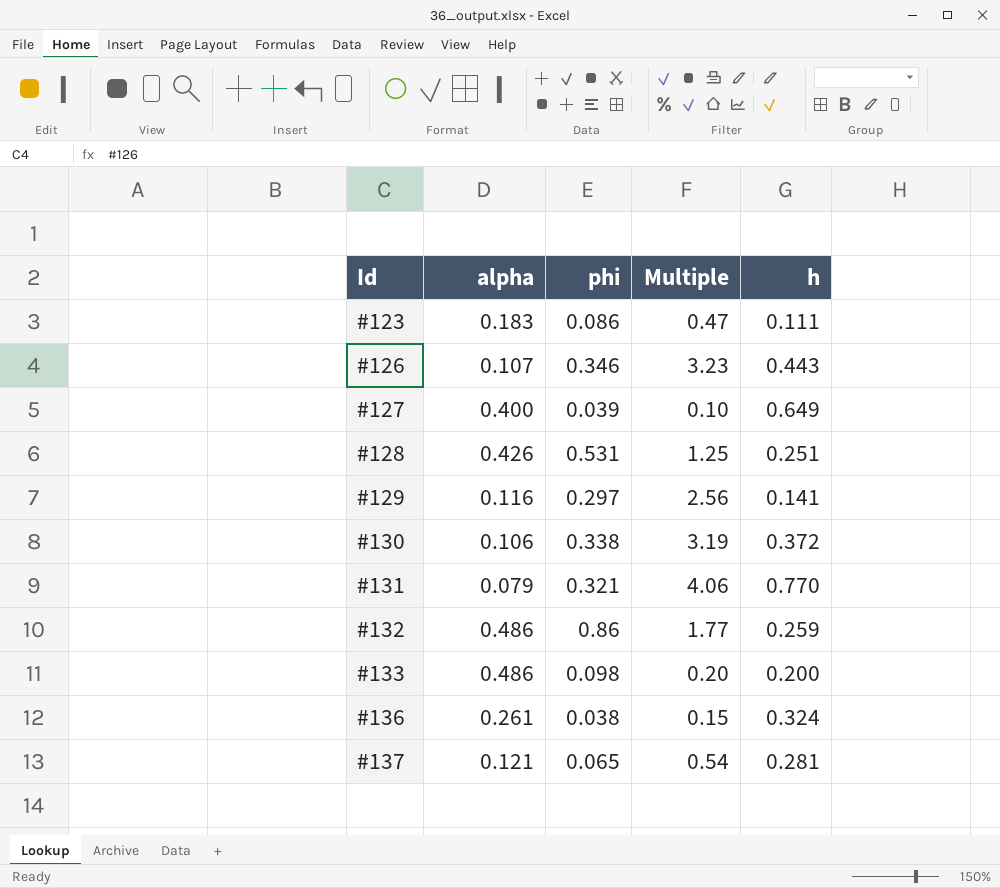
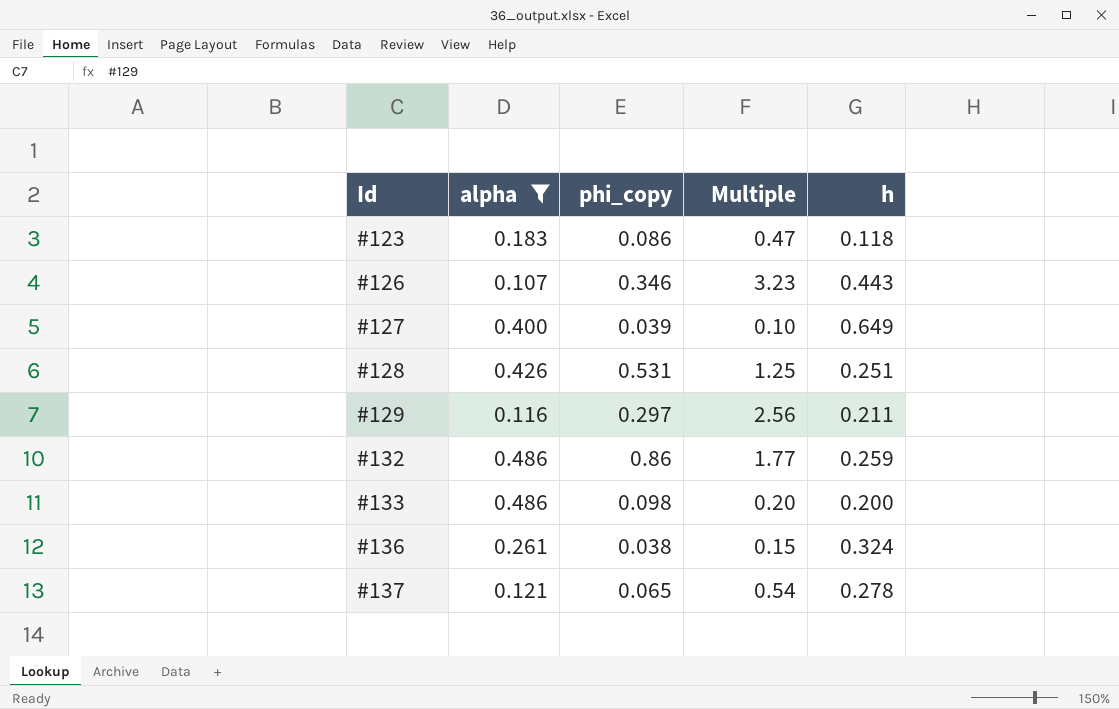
filter: none -> alpha >= 0.107
column name: phi -> phi_copy
#123 | h: 0.111 -> 0.118
#129 | h: 0.141 -> 0.211
#137 | h: 0.281 -> 0.278

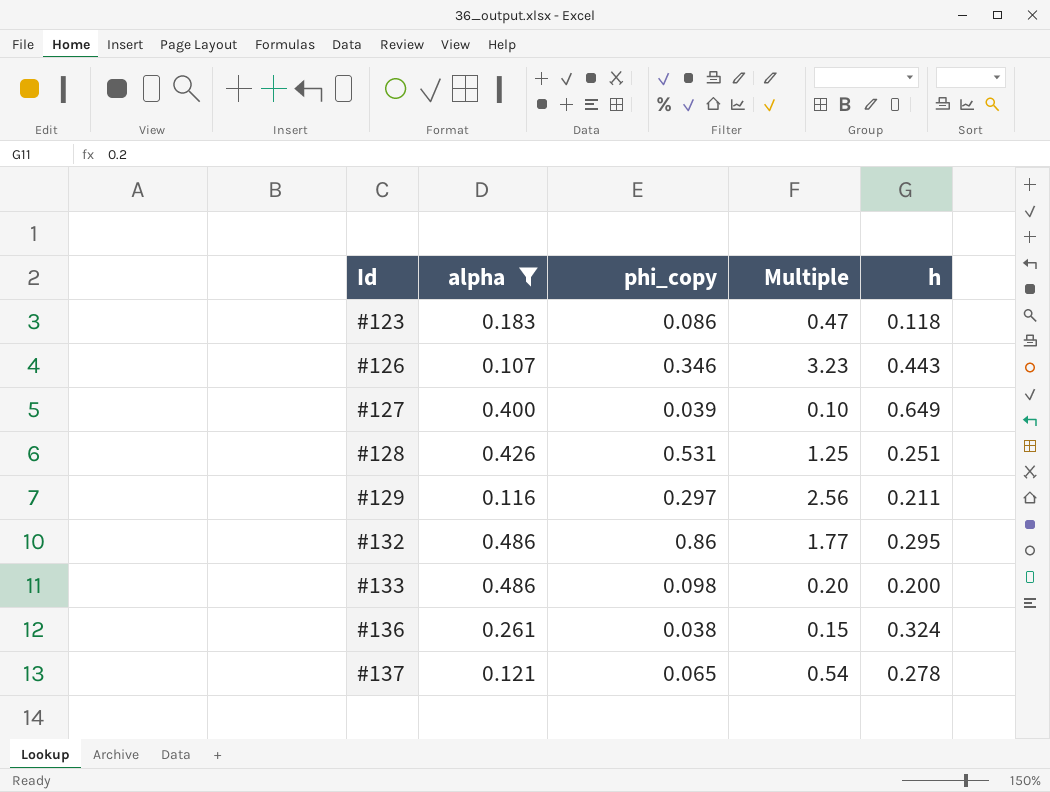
#132 | h: 0.259 -> 0.295

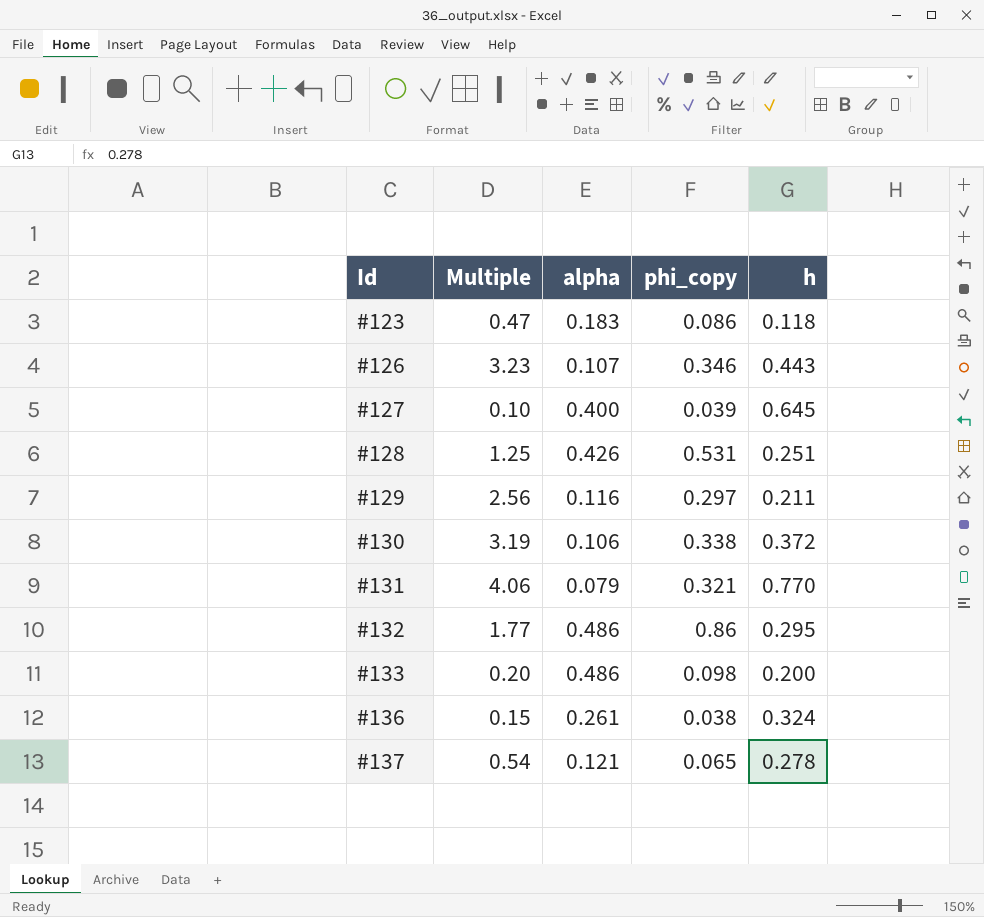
filter: alpha >= 0.107 -> none
column Multiple | position: 4 -> 2
#127 | h: 0.649 -> 0.645

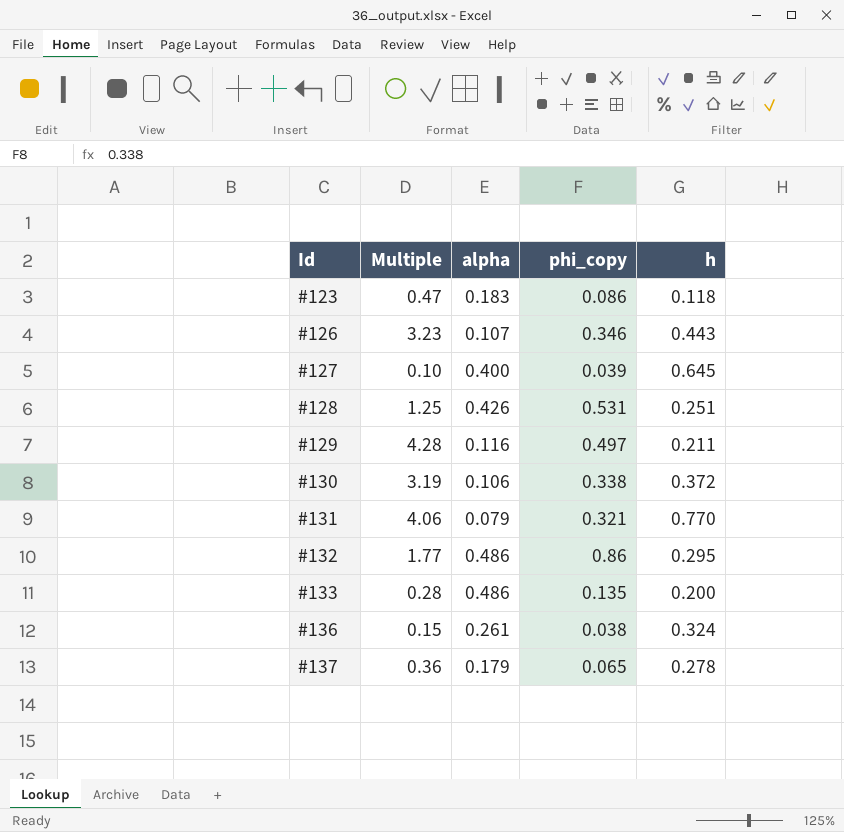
#129 | Multiple: 2.56 -> 4.28
#129 | phi_copy: 0.297 -> 0.497
#133 | Multiple: 0.20 -> 0.28
#133 | phi_copy: 0.098 -> 0.135
#137 | Multiple: 0.54 -> 0.36
#137 | alpha: 0.121 -> 0.179

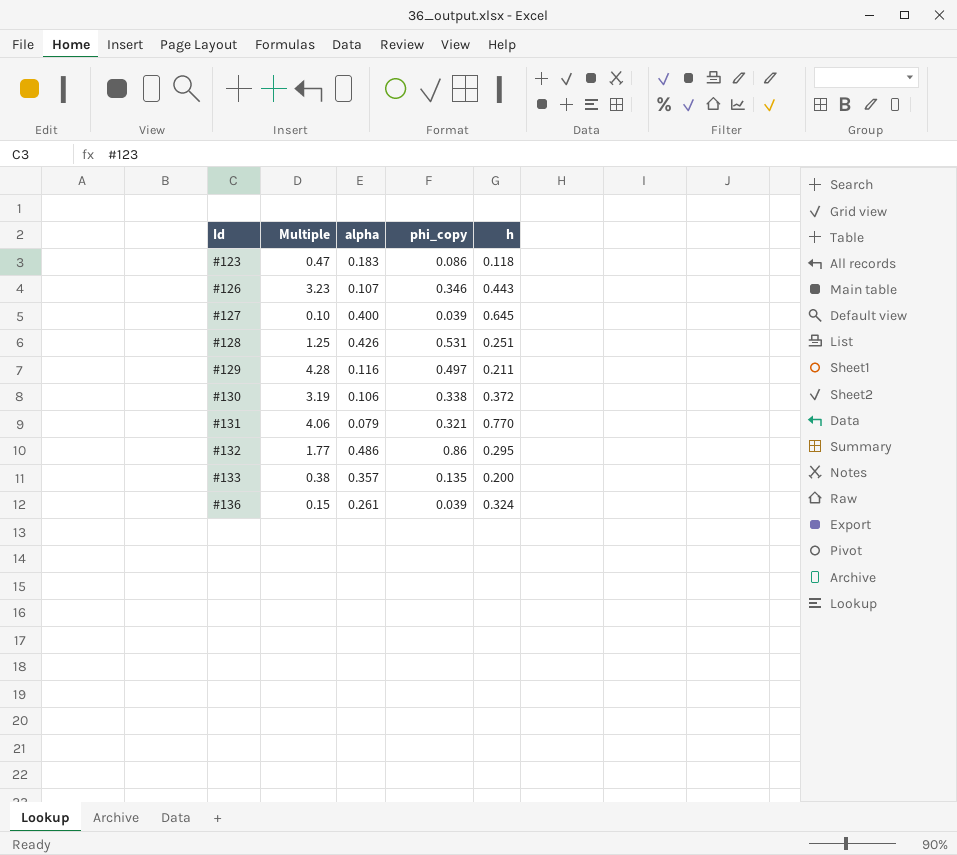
row #137: 0.36 | 0.179 | 0.065 | 0.278 -> none
#133 | Multiple: 0.28 -> 0.38
#133 | alpha: 0.486 -> 0.357
#136 | phi_copy: 0.038 -> 0.039

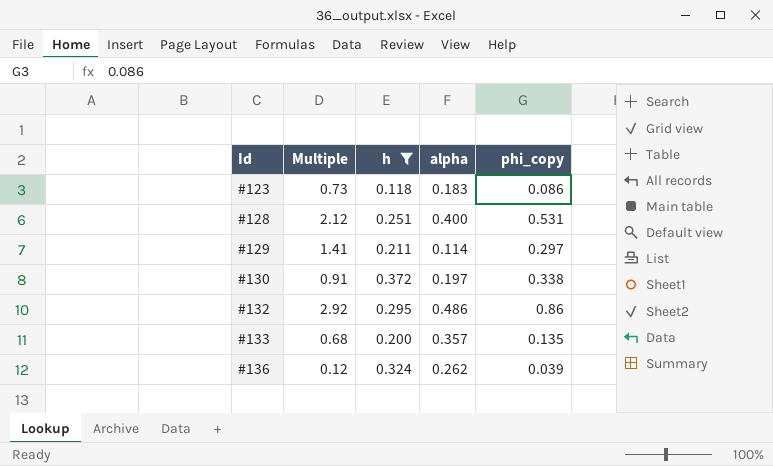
filter: none -> h <= 0.372
column Multiple | formula: [phi_copy] / [alpha] -> [phi_copy] / [h]
column h | position: 5 -> 3
#128 | alpha: 0.426 -> 0.400
#129 | alpha: 0.116 -> 0.114
#129 | phi_copy: 0.497 -> 0.297
#130 | alpha: 0.106 -> 0.197
#136 | alpha: 0.261 -> 0.262

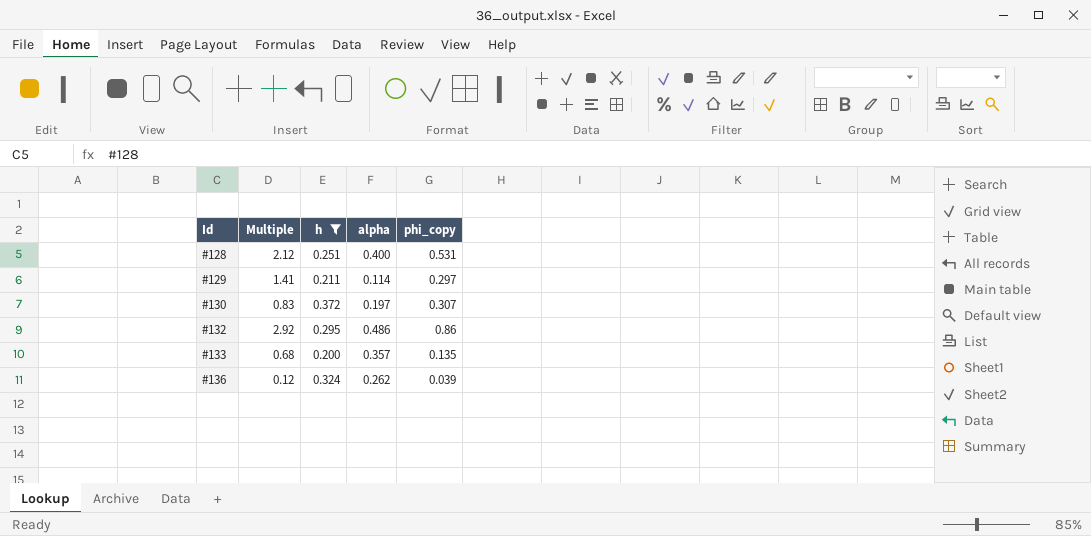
row #123: 0.73 | 0.118 | 0.183 | 0.086 -> none
#130 | Multiple: 0.91 -> 0.83
#130 | phi_copy: 0.338 -> 0.307

